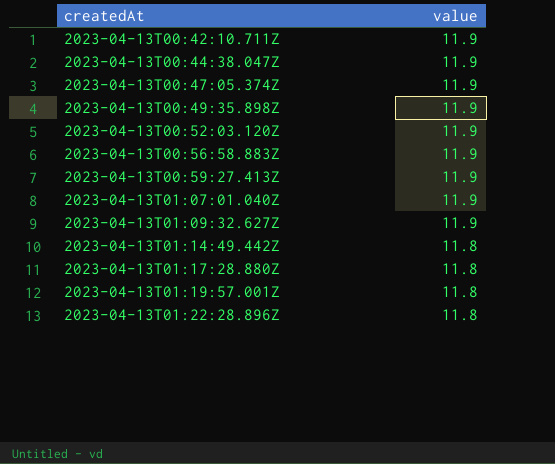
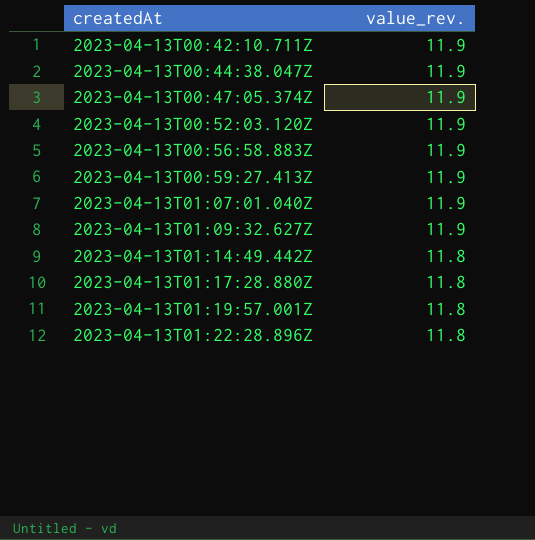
column name: value -> value_rev.
row 2023-04-13T00:49:35.898Z: 11.9 -> none

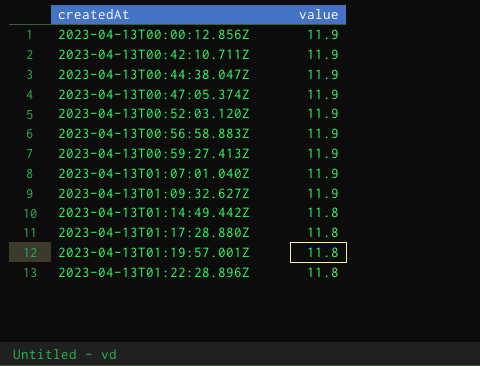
column name: value_rev. -> value
row 2023-04-13T00:00:12.856Z: none -> 11.9

